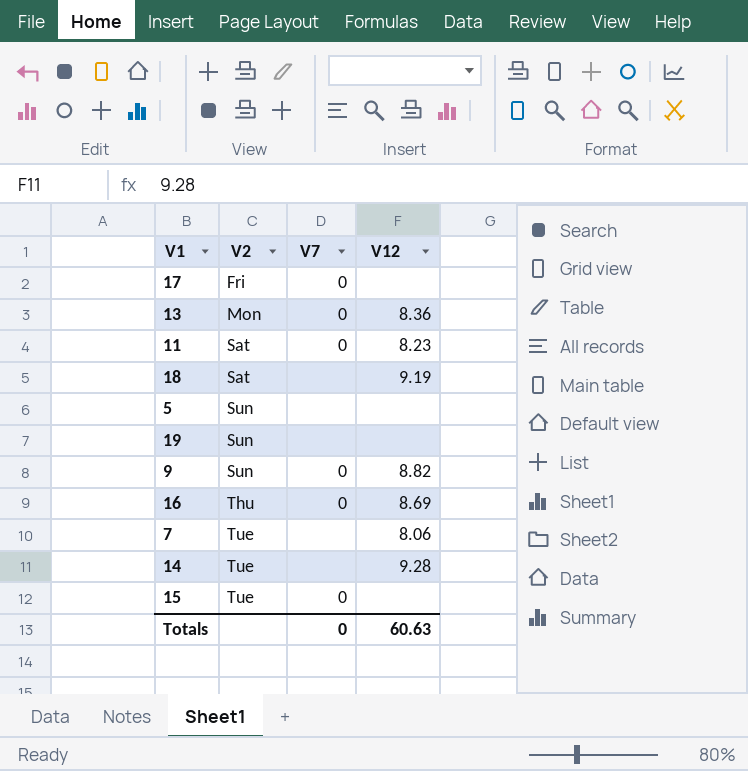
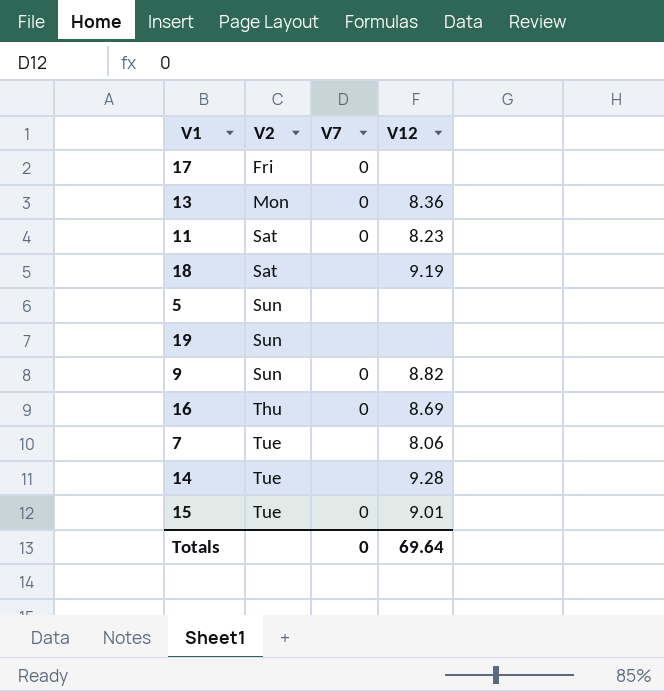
15 | V12: none -> 9.01
Totals | V12: 60.63 -> 69.64

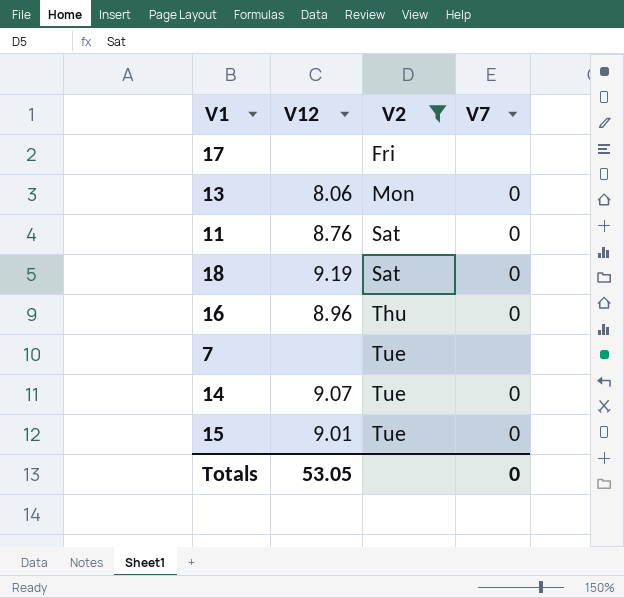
filter: none -> V2 != Sun
column V12 | position: 4 -> 2
17 | V7: 0 -> none
13 | V12: 8.36 -> 8.06
11 | V12: 8.23 -> 8.76
18 | V7: none -> 0
16 | V12: 8.69 -> 8.96
7 | V12: 8.06 -> none
14 | V12: 9.28 -> 9.07
14 | V7: none -> 0
Totals | V12: 69.64 -> 53.05

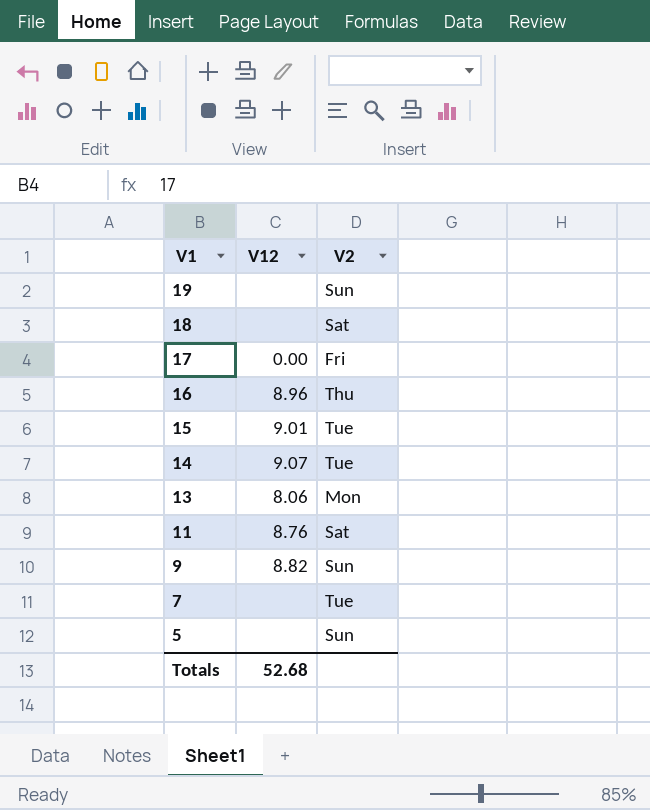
filter: V2 != Sun -> none
row order: V2 ascending -> V1 descending
column V7 | position: 4 -> none
18 | V12: 9.19 -> none
17 | V12: none -> 0.00
Totals | V12: 53.05 -> 52.68

